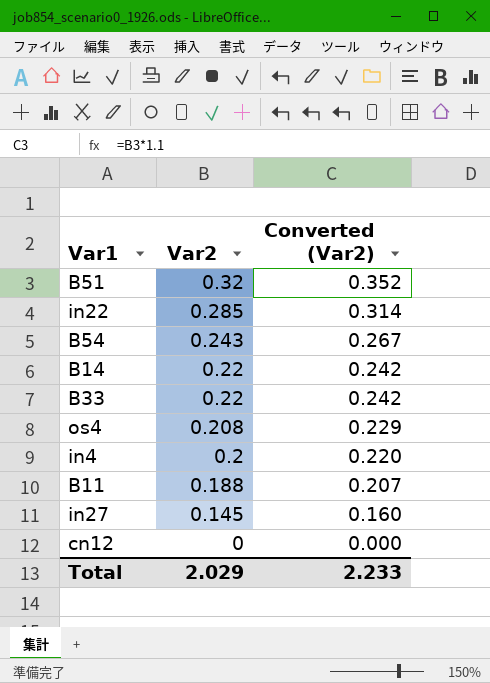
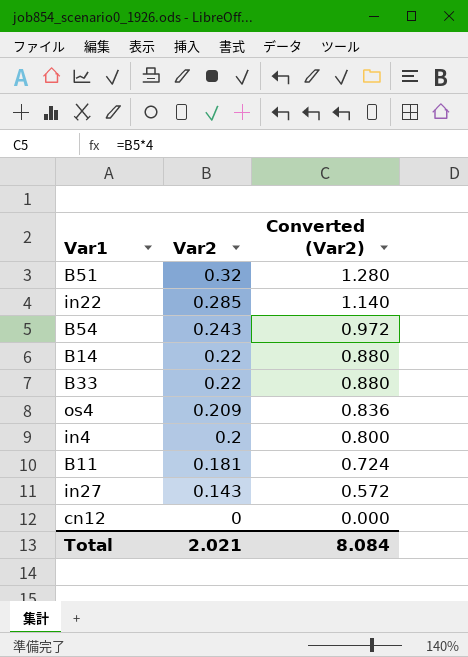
column Converted (Var2) | formula: [Var2] * 1.1 -> [Var2] * 4
os4 | Var2: 0.208 -> 0.209
B11 | Var2: 0.188 -> 0.181
in27 | Var2: 0.145 -> 0.143
Total | Var2: 2.029 -> 2.021
Total | Converted (Var2): 2.233 -> 8.084

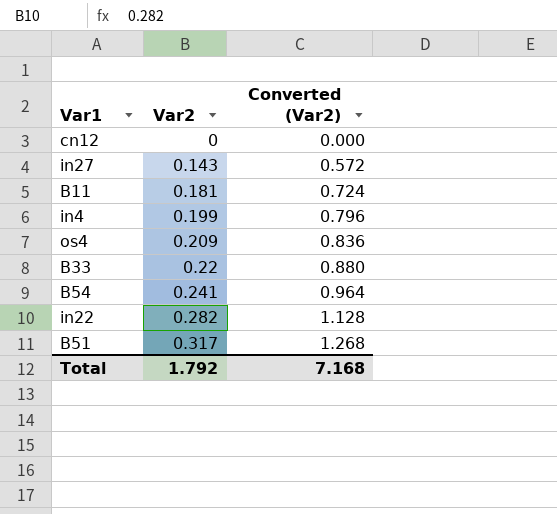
row order: Var2 descending -> Var2 ascending
row B14: 0.22 | 0.880 -> none
in4 | Var2: 0.2 -> 0.199
in4 | Converted (Var2): 0.800 -> 0.796
B54 | Var2: 0.243 -> 0.241
B54 | Converted (Var2): 0.972 -> 0.964
in22 | Var2: 0.285 -> 0.282
in22 | Converted (Var2): 1.140 -> 1.128
B51 | Var2: 0.32 -> 0.317
B51 | Converted (Var2): 1.280 -> 1.268
Total | Var2: 2.021 -> 1.792
Total | Converted (Var2): 8.084 -> 7.168

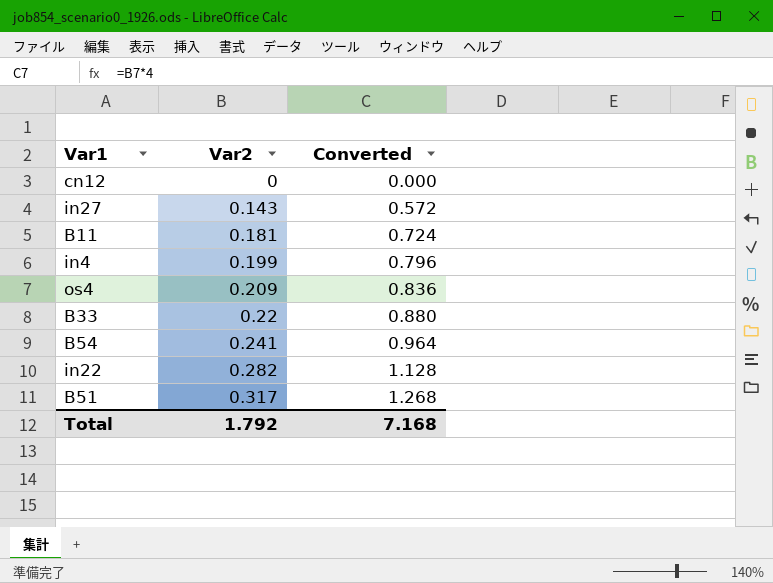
column name: Converted (Var2) -> Converted

